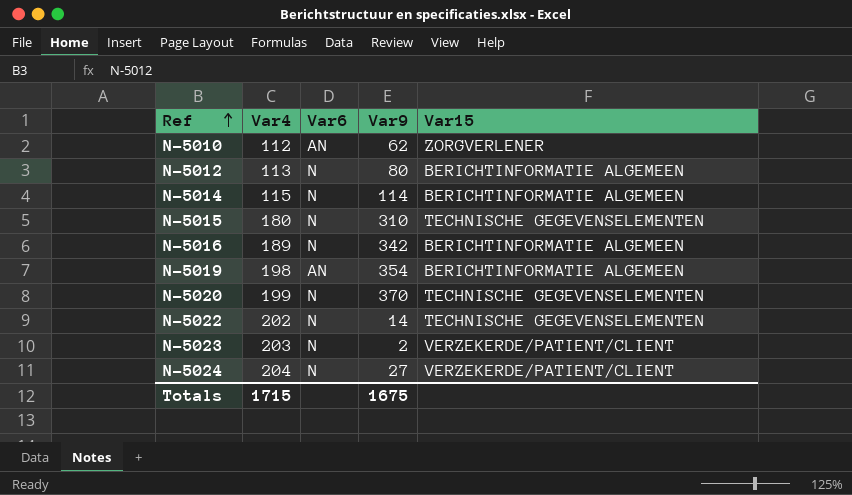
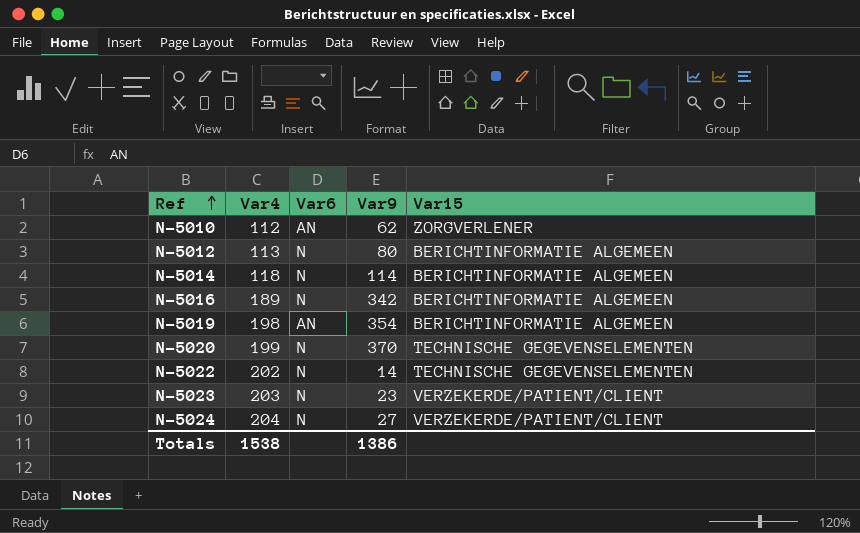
row N-5015: 180 | N | 310 | TECHNISCHE GEGEVENSELEMENTEN -> none
N-5014 | Var4: 115 -> 118
N-5023 | Var9: 2 -> 23
Totals | Var4: 1715 -> 1538
Totals | Var9: 1675 -> 1386

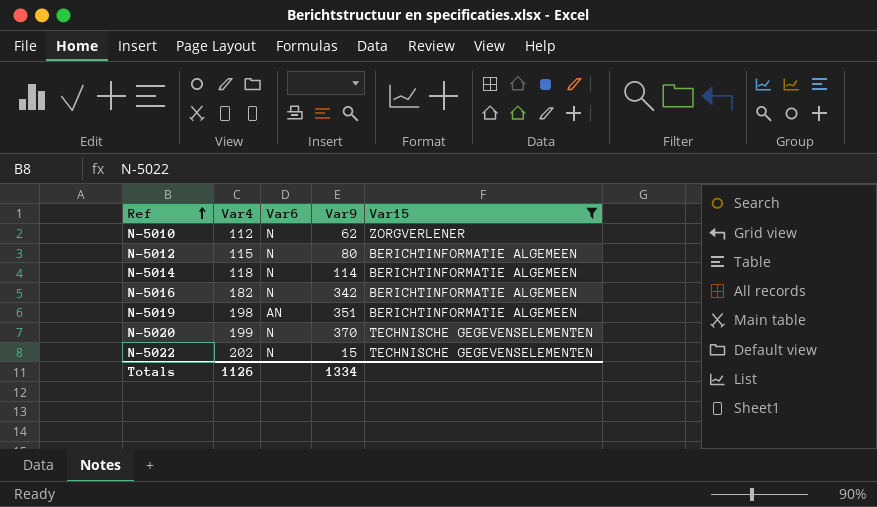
filter: none -> Var15 != VERZEKERDE/PATIENT/CLIENT
N-5010 | Var6: AN -> N
N-5012 | Var4: 113 -> 115
N-5016 | Var4: 189 -> 182
N-5019 | Var9: 354 -> 351
N-5022 | Var9: 14 -> 15
Totals | Var4: 1538 -> 1126
Totals | Var9: 1386 -> 1334

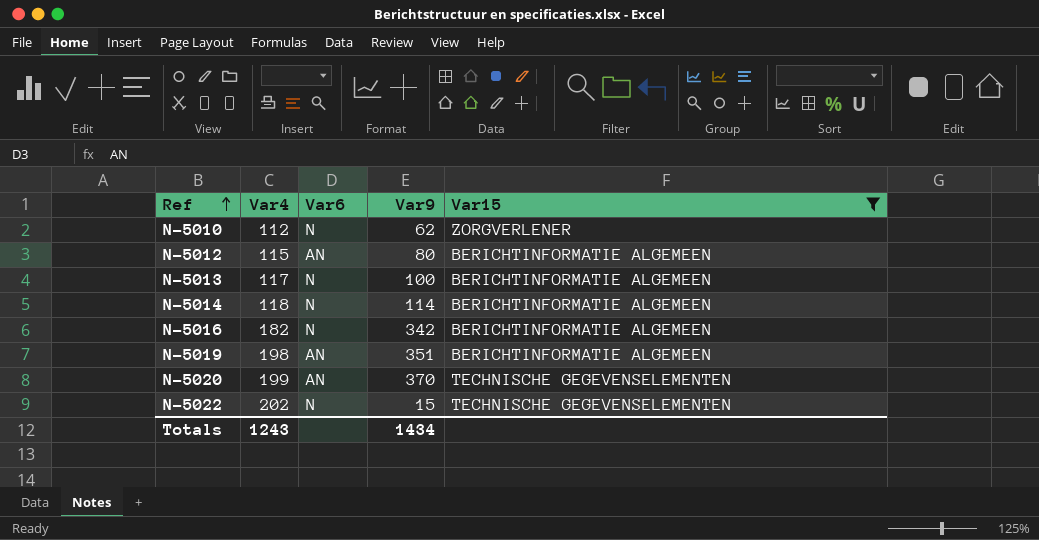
N-5012 | Var6: N -> AN
row N-5013: none -> 117 | N | 100 | BERICHTINFORMATIE ALGEMEEN
N-5020 | Var6: N -> AN
Totals | Var4: 1126 -> 1243
Totals | Var9: 1334 -> 1434

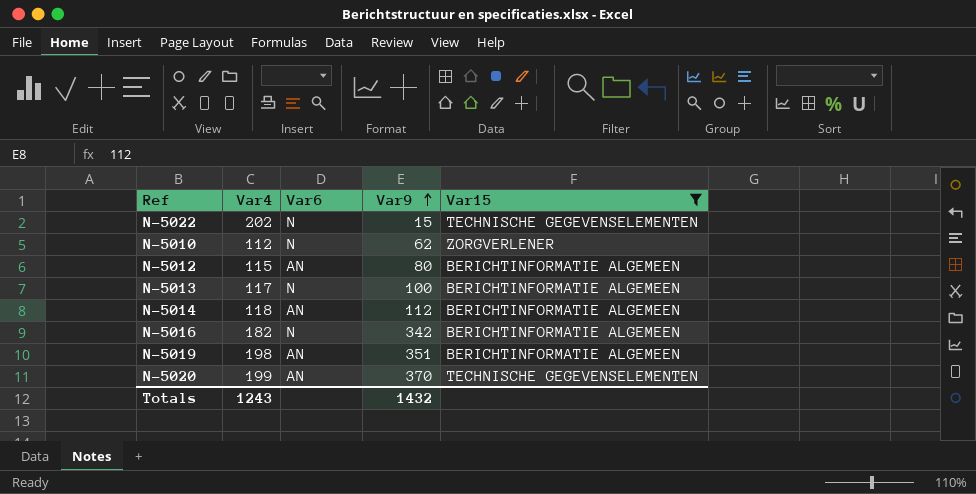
row order: Ref ascending -> Var9 ascending
N-5014 | Var6: N -> AN
N-5014 | Var9: 114 -> 112
Totals | Var9: 1434 -> 1432

